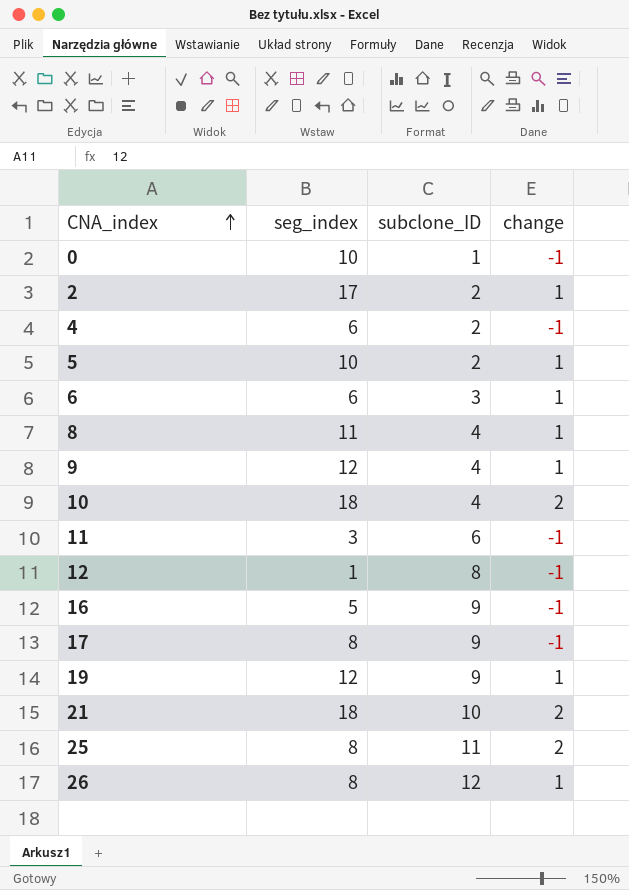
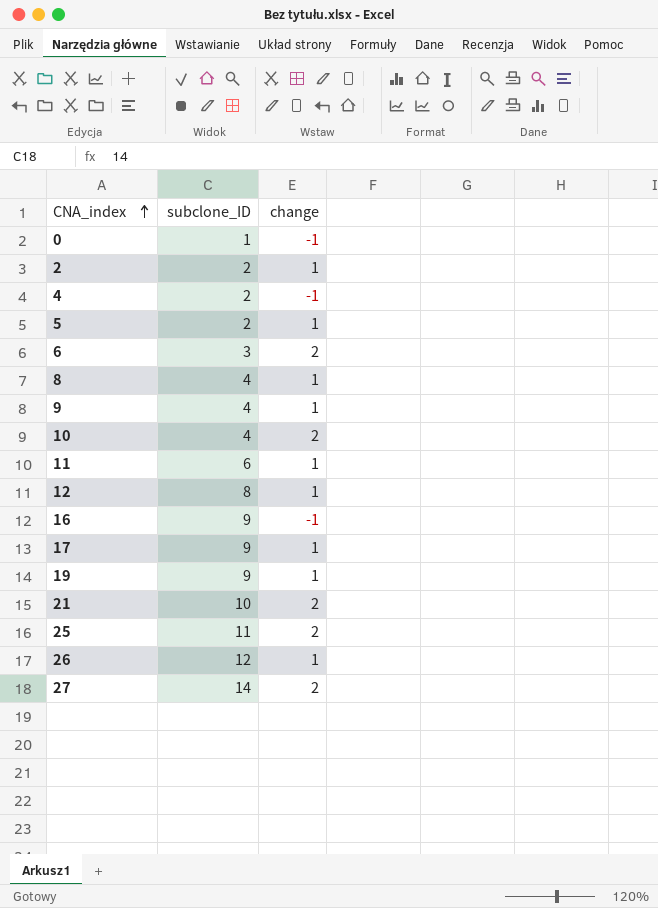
column seg_index | position: 2 -> none
6 | change: 1 -> 2
11 | change: -1 -> 1
12 | change: -1 -> 1
17 | change: -1 -> 1
row 27: none -> 14 | 2

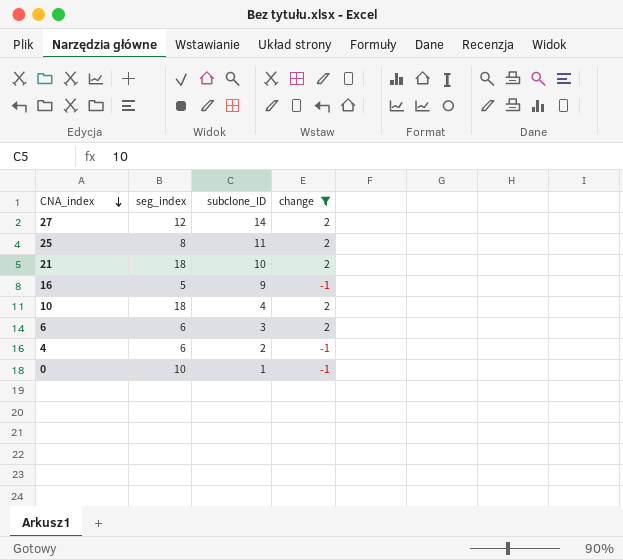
filter: none -> change != 1
row order: CNA_index ascending -> CNA_index descending
column seg_index | position: none -> 2

